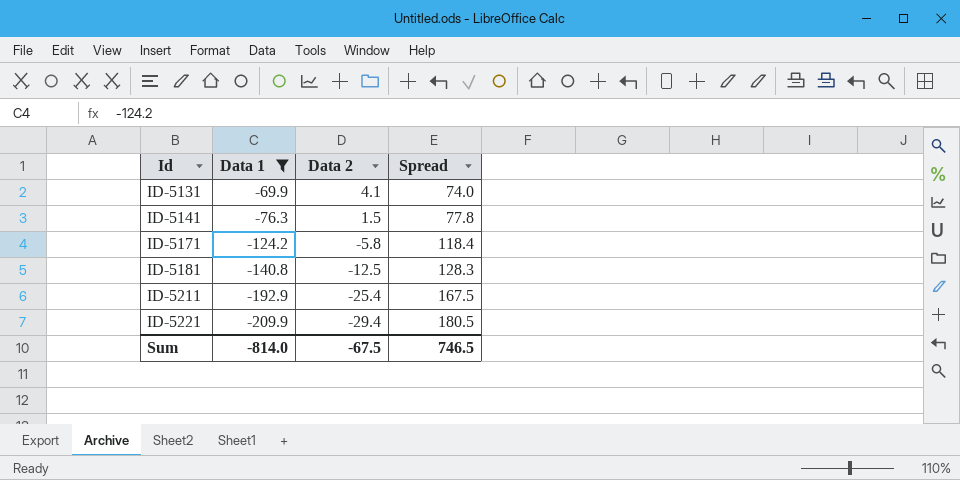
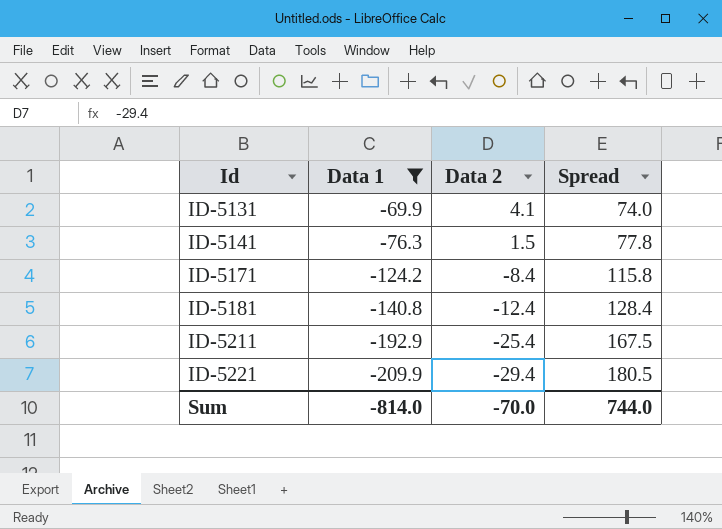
ID-5171 | Data 2: -5.8 -> -8.4
ID-5171 | Spread: 118.4 -> 115.8
ID-5181 | Data 2: -12.5 -> -12.4
ID-5181 | Spread: 128.3 -> 128.4
Sum | Data 2: -67.5 -> -70.0
Sum | Spread: 746.5 -> 744.0

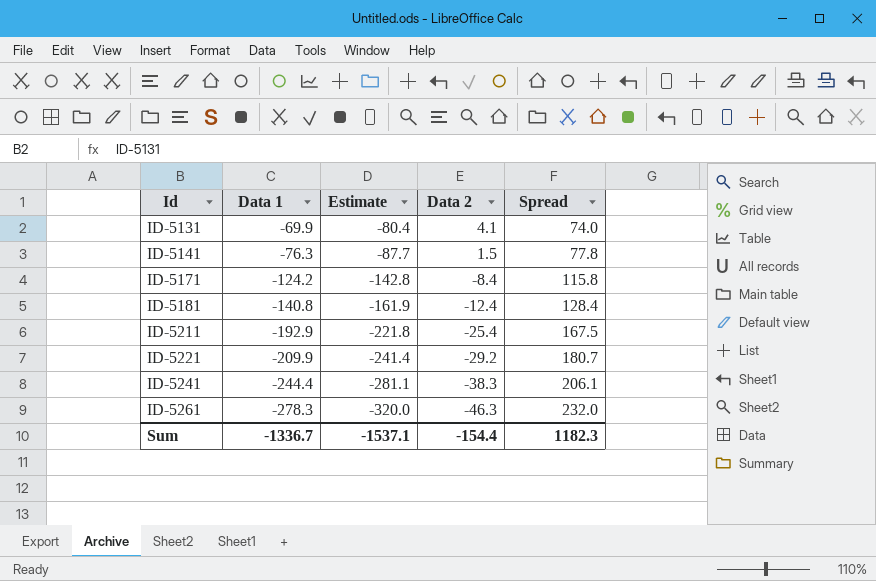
filter: Data 1 >= -209.9 -> none
column Estimate | formula: none -> [Data 1] * 1.15
ID-5221 | Data 2: -29.4 -> -29.2
ID-5221 | Spread: 180.5 -> 180.7
Sum | Data 1: -814.0 -> -1336.7
Sum | Data 2: -70.0 -> -154.4
Sum | Spread: 744.0 -> 1182.3

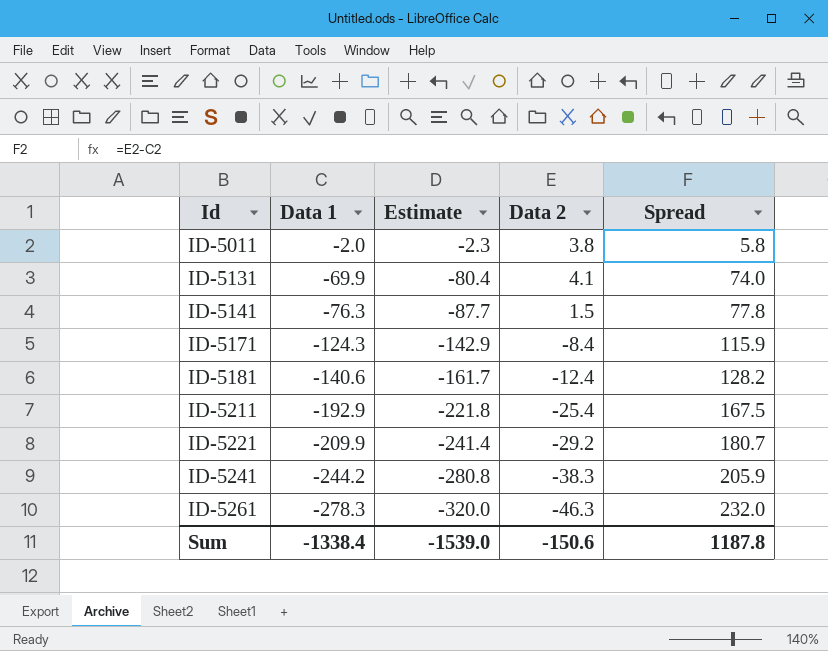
row ID-5011: none -> -2.0 | -2.3 | 3.8 | 5.8
ID-5171 | Data 1: -124.2 -> -124.3
ID-5171 | Estimate: -142.8 -> -142.9
ID-5171 | Spread: 115.8 -> 115.9
ID-5181 | Data 1: -140.8 -> -140.6
ID-5181 | Estimate: -161.9 -> -161.7
ID-5181 | Spread: 128.4 -> 128.2
ID-5241 | Data 1: -244.4 -> -244.2
ID-5241 | Estimate: -281.1 -> -280.8
ID-5241 | Spread: 206.1 -> 205.9
Sum | Data 1: -1336.7 -> -1338.4
Sum | Estimate: -1537.1 -> -1539.0
Sum | Data 2: -154.4 -> -150.6
Sum | Spread: 1182.3 -> 1187.8

